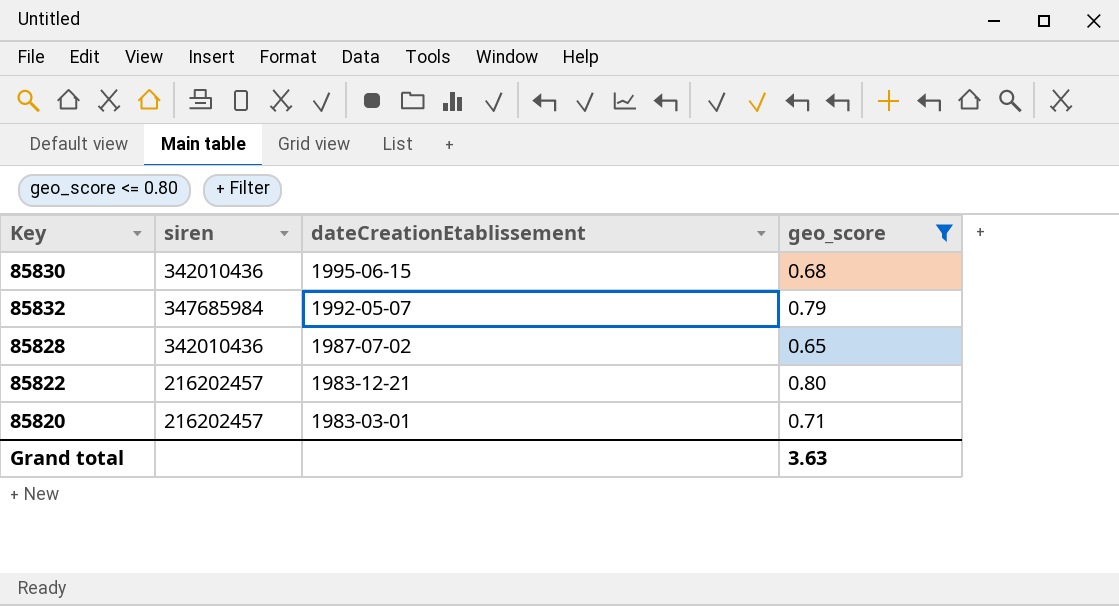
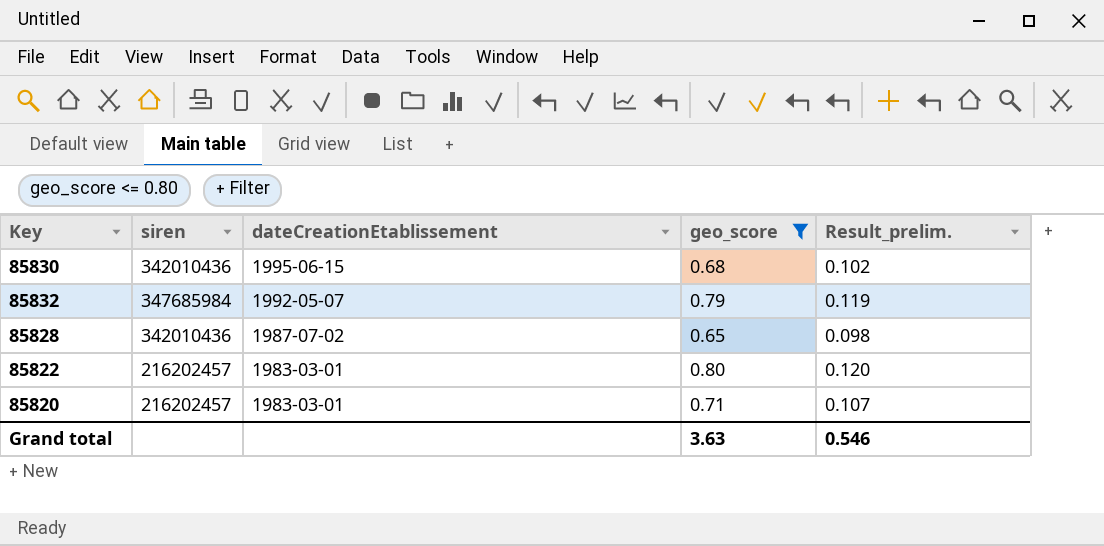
column Result_prelim. | formula: none -> [geo_score] * 0.15
85822 | dateCreationEtablissement: 1983-12-21 -> 1983-03-01

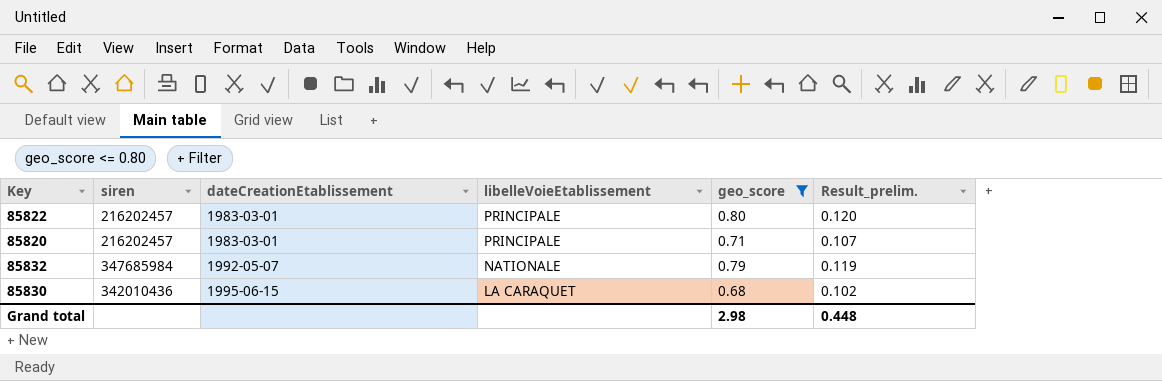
row order: dateCreationEtablissement descending -> dateCreationEtablissement ascending
column libelleVoieEtablissement | position: none -> 4
row 85828: 342010436 | 1987-07-02 | 0.65 | 0.098 -> none
Grand total | geo_score: 3.63 -> 2.98
Grand total | Result_prelim.: 0.546 -> 0.448

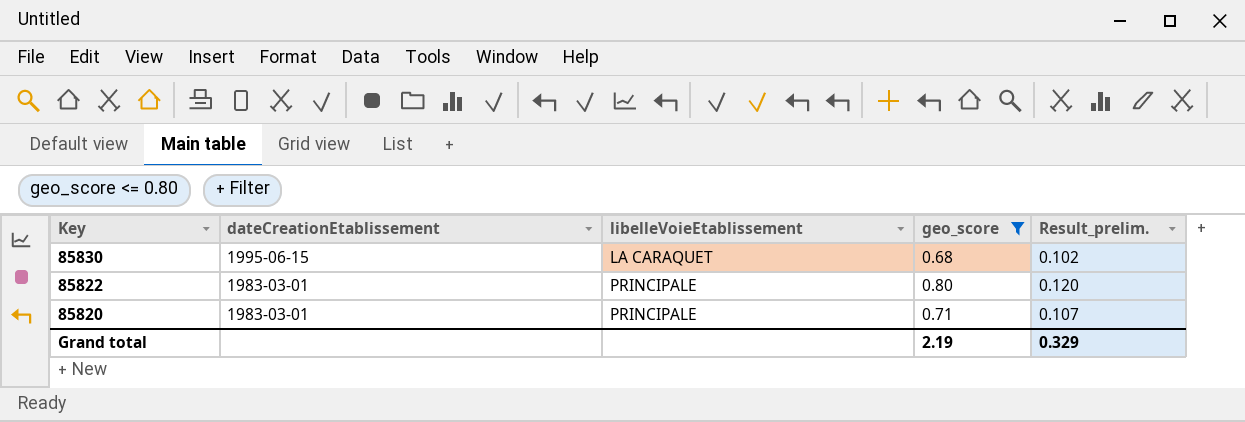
row order: dateCreationEtablissement ascending -> Key descending
column siren | position: 2 -> none
row 85832: 347685984 | 1992-05-07 | NATIONALE | 0.79 | 0.119 -> none
Grand total | geo_score: 2.98 -> 2.19
Grand total | Result_prelim.: 0.448 -> 0.329

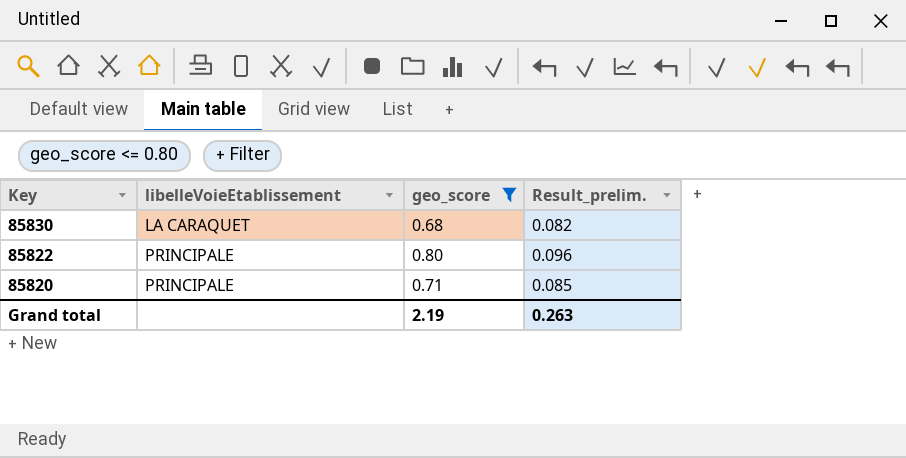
column dateCreationEtablissement | position: 2 -> none
column Result_prelim. | formula: [geo_score] * 0.15 -> [geo_score] * 0.12
Grand total | Result_prelim.: 0.329 -> 0.263

